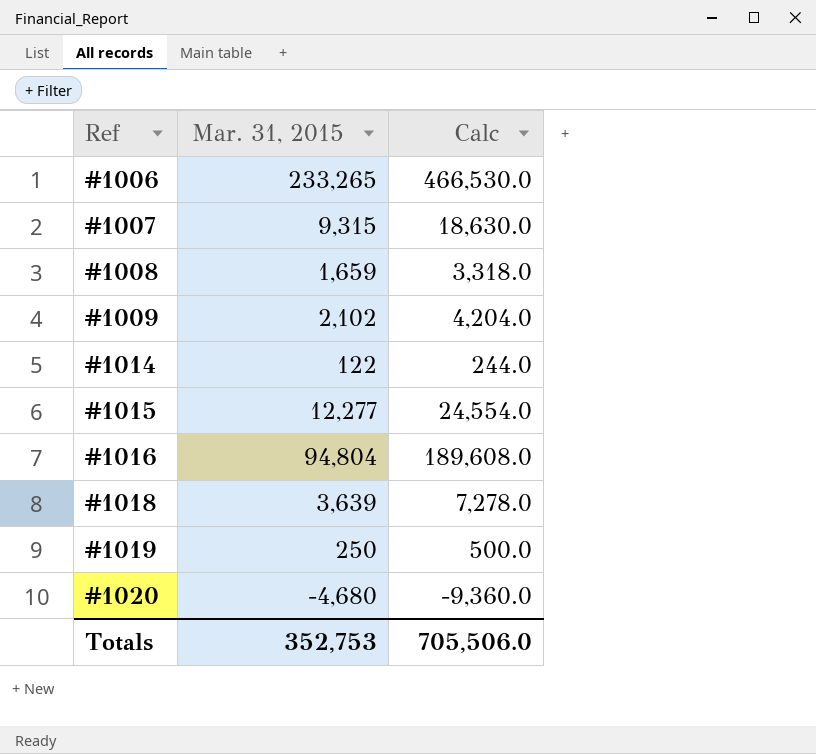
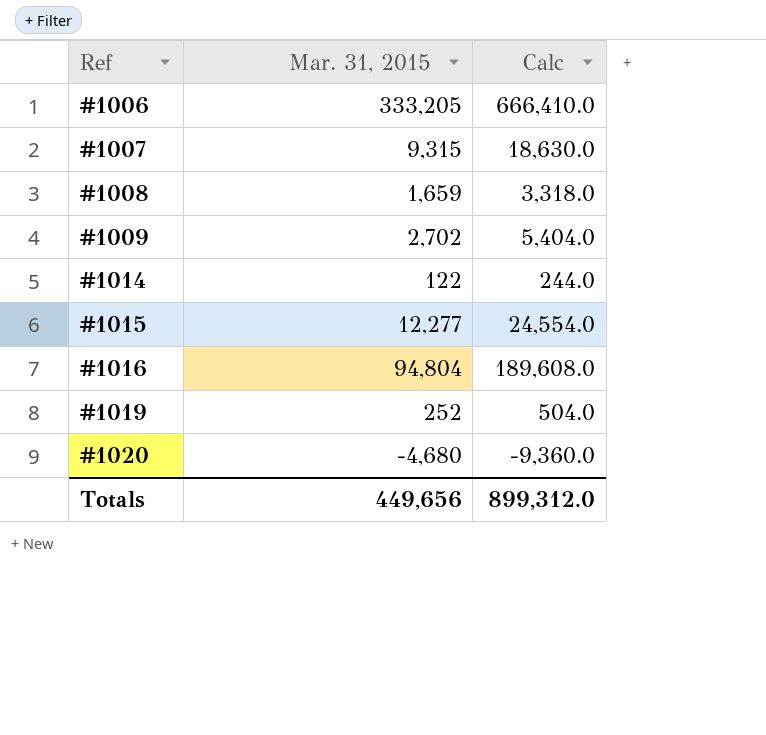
row #1018: 3,639 | 7,278.0 -> none
#1006 | Mar. 31, 2015: 233,265 -> 333,205
#1006 | Calc: 466,530.0 -> 666,410.0
#1009 | Mar. 31, 2015: 2,102 -> 2,702
#1009 | Calc: 4,204.0 -> 5,404.0
#1019 | Mar. 31, 2015: 250 -> 252
#1019 | Calc: 500.0 -> 504.0
Totals | Mar. 31, 2015: 352,753 -> 449,656
Totals | Calc: 705,506.0 -> 899,312.0

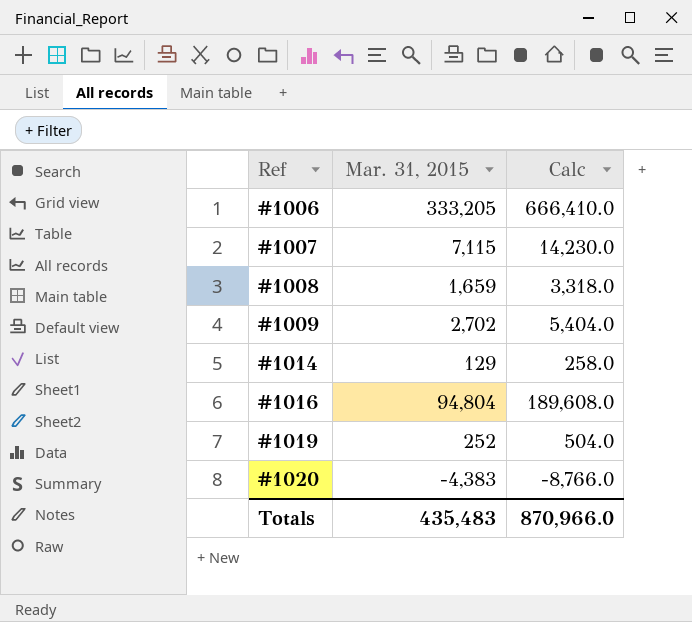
row #1015: 12,277 | 24,554.0 -> none
#1007 | Mar. 31, 2015: 9,315 -> 7,115
#1007 | Calc: 18,630.0 -> 14,230.0
#1014 | Mar. 31, 2015: 122 -> 129
#1014 | Calc: 244.0 -> 258.0
#1020 | Mar. 31, 2015: -4,680 -> -4,383
#1020 | Calc: -9,360.0 -> -8,766.0
Totals | Mar. 31, 2015: 449,656 -> 435,483
Totals | Calc: 899,312.0 -> 870,966.0

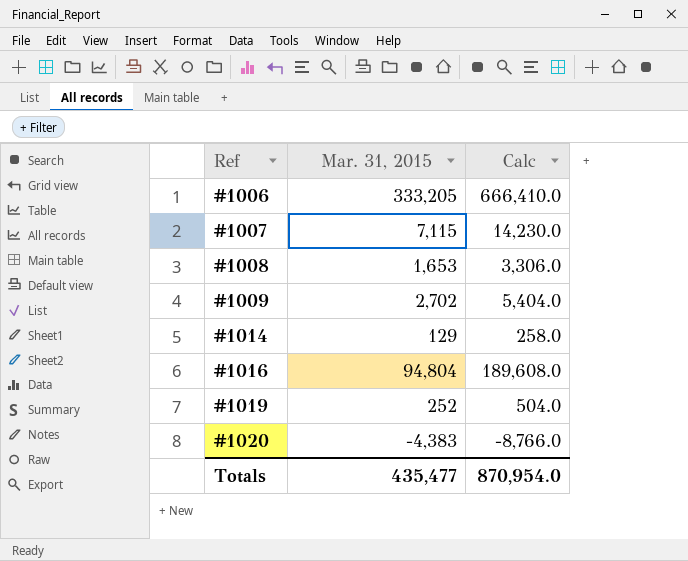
#1008 | Mar. 31, 2015: 1,659 -> 1,653
#1008 | Calc: 3,318.0 -> 3,306.0
Totals | Mar. 31, 2015: 435,483 -> 435,477
Totals | Calc: 870,966.0 -> 870,954.0

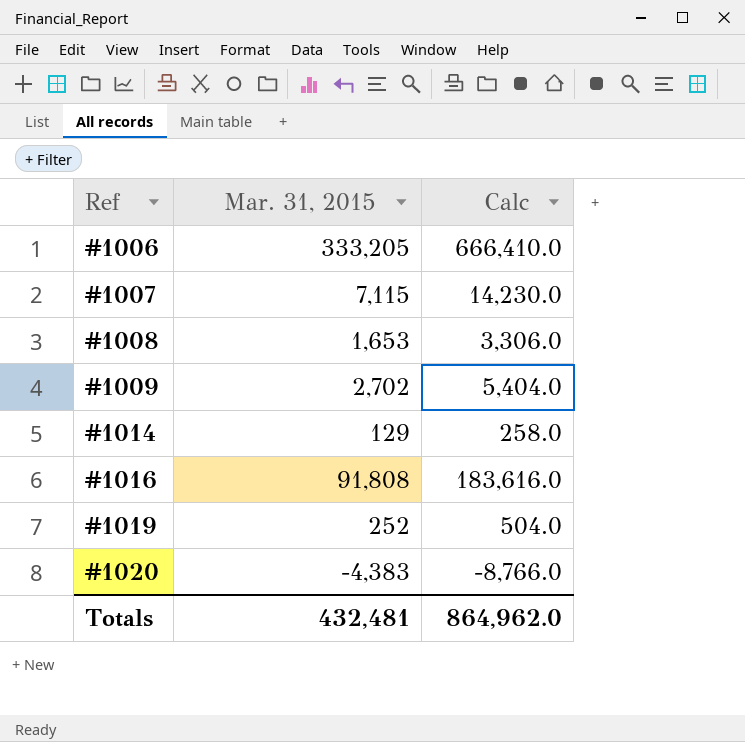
#1016 | Mar. 31, 2015: 94,804 -> 91,808
#1016 | Calc: 189,608.0 -> 183,616.0
Totals | Mar. 31, 2015: 435,477 -> 432,481
Totals | Calc: 870,954.0 -> 864,962.0

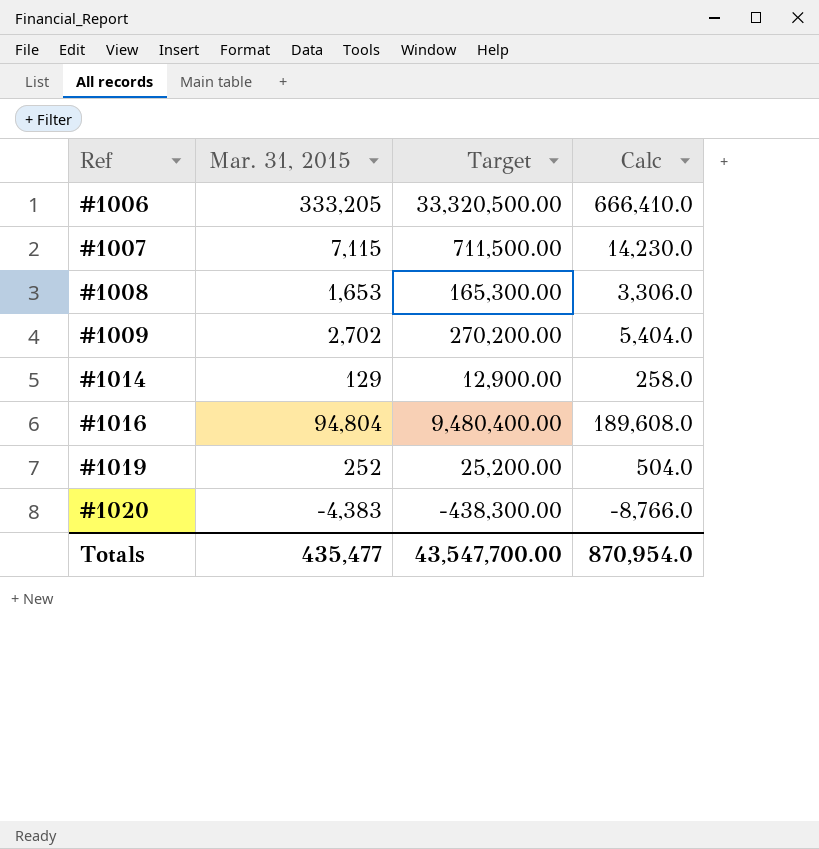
column Target | formula: none -> [Mar. 31, 2015] * 100
#1016 | Mar. 31, 2015: 91,808 -> 94,804
#1016 | Calc: 183,616.0 -> 189,608.0
Totals | Mar. 31, 2015: 432,481 -> 435,477
Totals | Calc: 864,962.0 -> 870,954.0

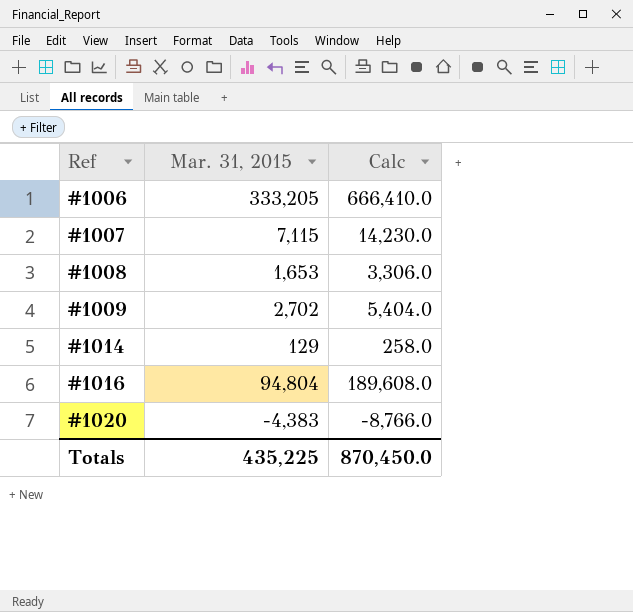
column Target | formula: [Mar. 31, 2015] * 100 -> none
row #1019: 252 | 25,200.00 | 504.0 -> none
Totals | Mar. 31, 2015: 435,477 -> 435,225
Totals | Calc: 870,954.0 -> 870,450.0

